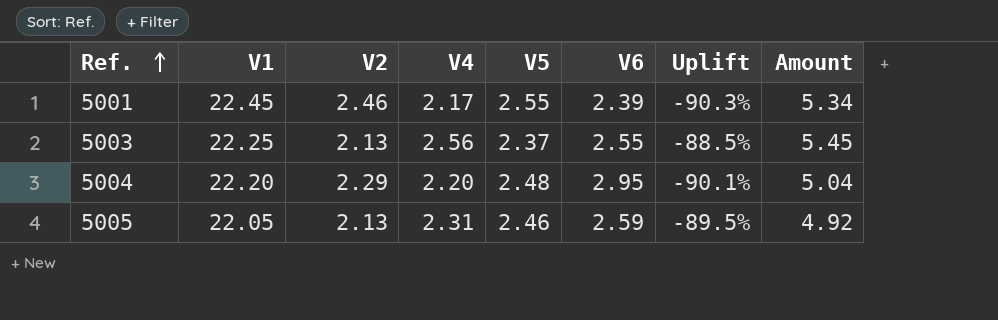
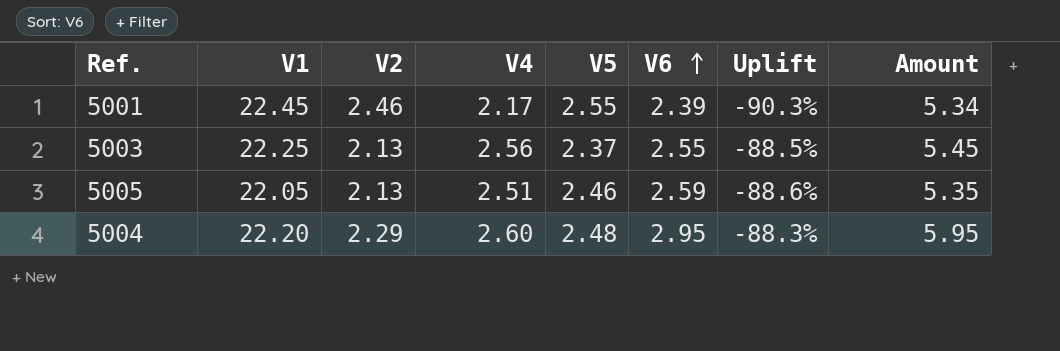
row order: Ref. ascending -> V6 ascending
5005 | V4: 2.31 -> 2.51
5005 | Uplift: -89.5% -> -88.6%
5005 | Amount: 4.92 -> 5.35
5004 | V4: 2.20 -> 2.60
5004 | Uplift: -90.1% -> -88.3%
5004 | Amount: 5.04 -> 5.95

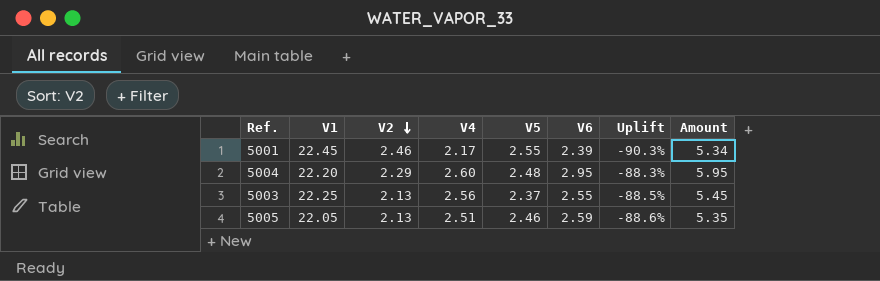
row order: V6 ascending -> V2 descending

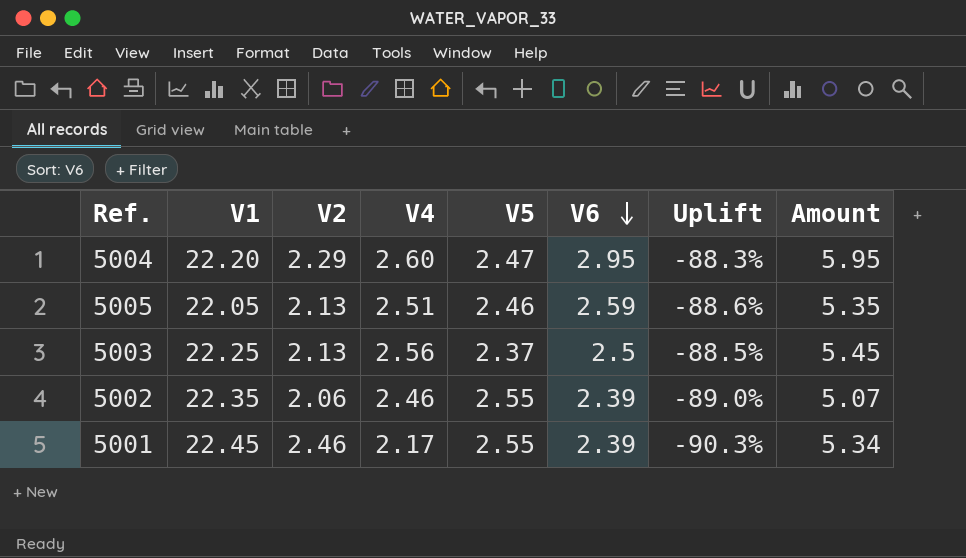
row order: V2 descending -> V6 descending
5004 | V5: 2.48 -> 2.47
5003 | V6: 2.55 -> 2.5
row 5002: none -> 22.35 | 2.06 | 2.46 | 2.55 | 2.39 | -89.0% | 5.07

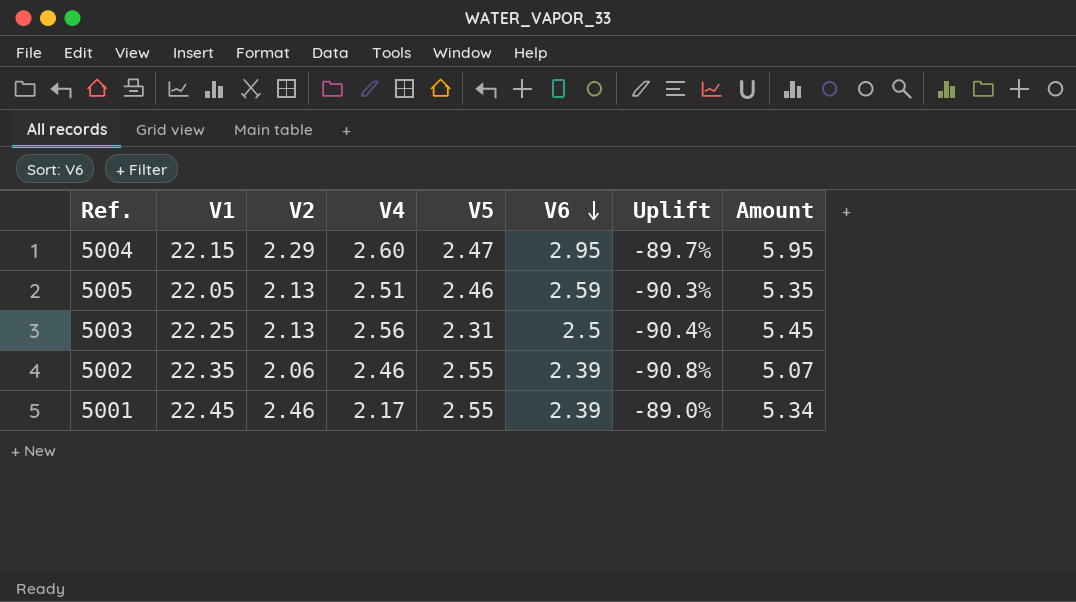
column Uplift | formula: ([V4] - [V1]) / [V1] -> ([V2] - [V1]) / [V1]
5004 | V1: 22.20 -> 22.15
5003 | V5: 2.37 -> 2.31

